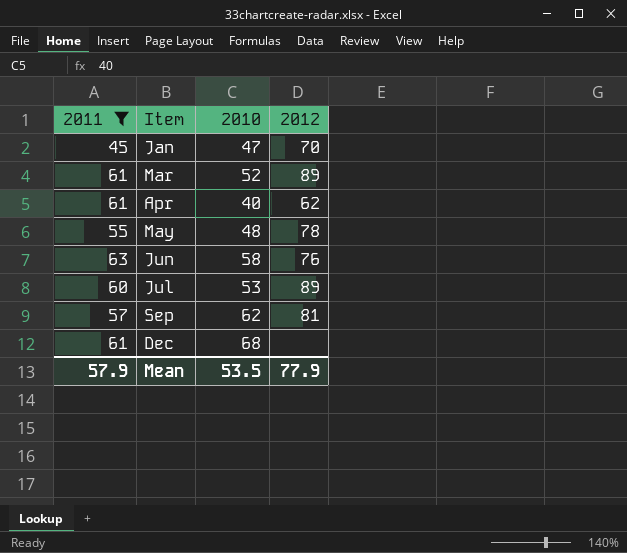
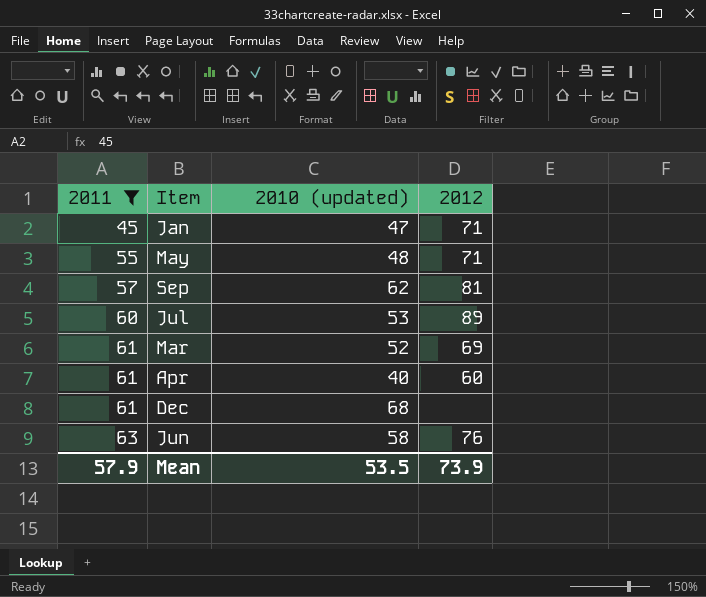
row order: Item ascending -> 2011 ascending
column name: 2010 -> 2010 (updated)
Jan | 2012: 70 -> 71
May | 2012: 78 -> 71
Mar | 2012: 89 -> 69
Apr | 2012: 62 -> 60
Mean | 2012: 77.9 -> 73.9

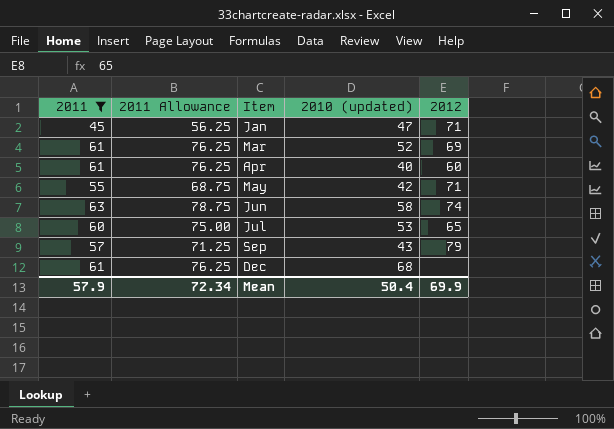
row order: 2011 ascending -> Item ascending
column 2011 Allowance | formula: none -> [2011] * 1.25
May | 2010 (updated): 48 -> 42
Jun | 2012: 76 -> 74
Jul | 2012: 89 -> 65
Sep | 2010 (updated): 62 -> 43
Sep | 2012: 81 -> 79
Mean | 2010 (updated): 53.5 -> 50.4
Mean | 2012: 73.9 -> 69.9

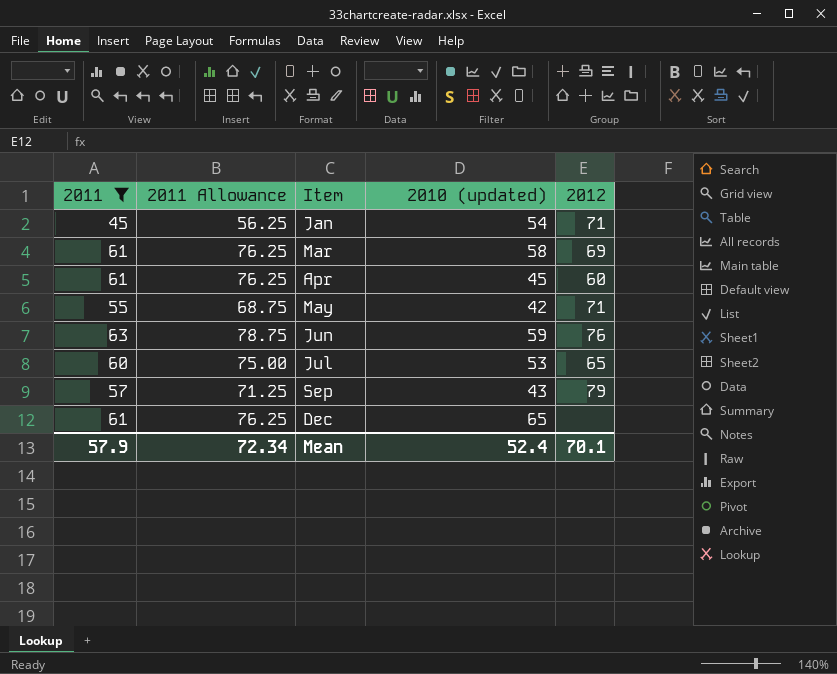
Jan | 2010 (updated): 47 -> 54
Mar | 2010 (updated): 52 -> 58
Apr | 2010 (updated): 40 -> 45
Jun | 2010 (updated): 58 -> 59
Jun | 2012: 74 -> 76
Dec | 2010 (updated): 68 -> 65
Mean | 2010 (updated): 50.4 -> 52.4
Mean | 2012: 69.9 -> 70.1

